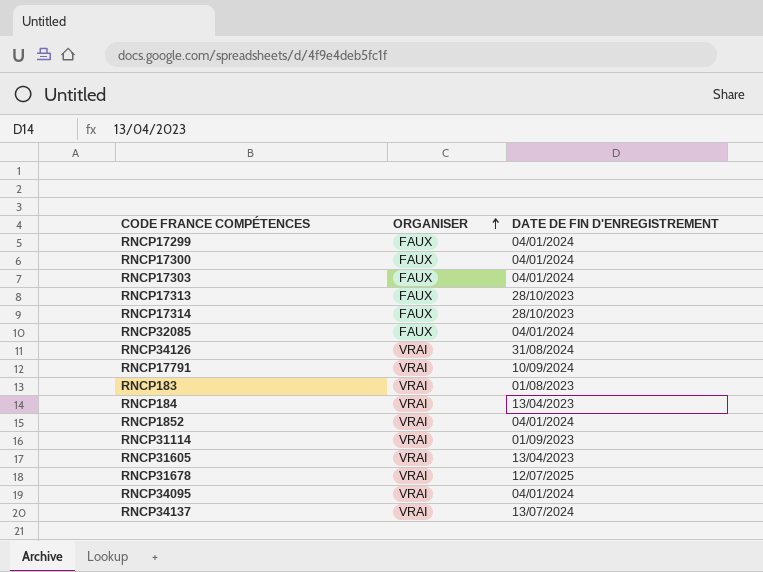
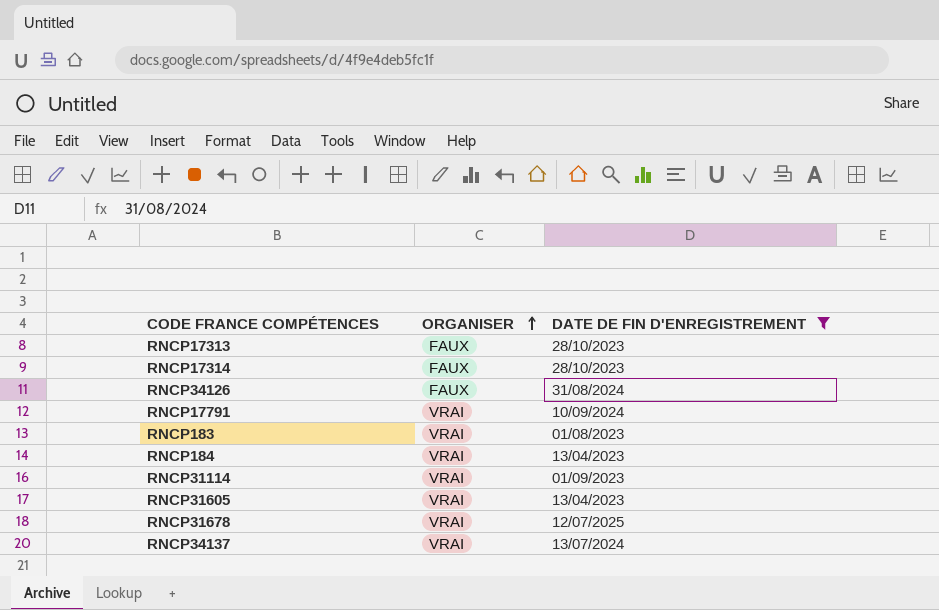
filter: none -> DATE DE FIN D'ENREGISTREMENT != 04/01/2024
RNCP34126 | ORGANISER: VRAI -> FAUX

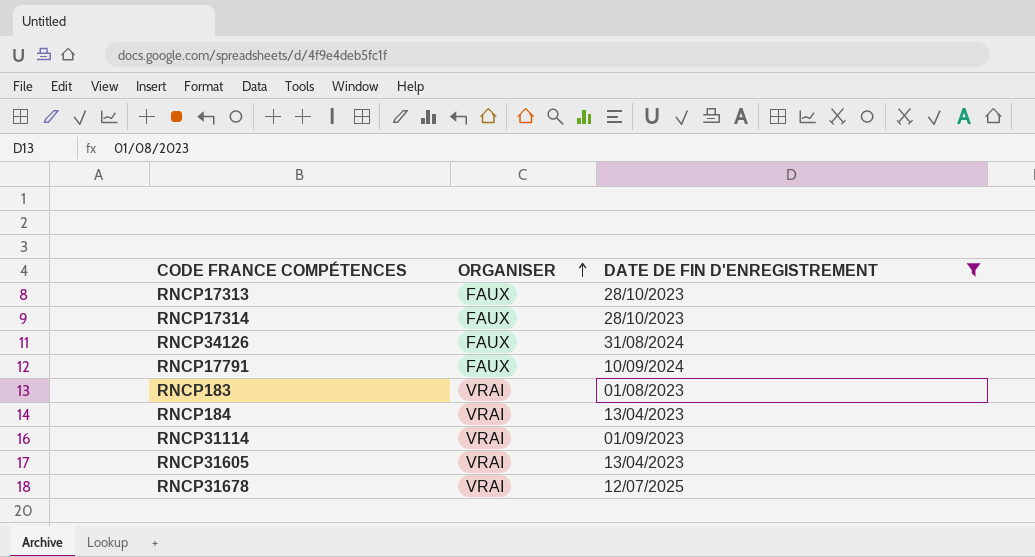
row RNCP34137: VRAI | 13/07/2024 -> none
RNCP17791 | ORGANISER: VRAI -> FAUX

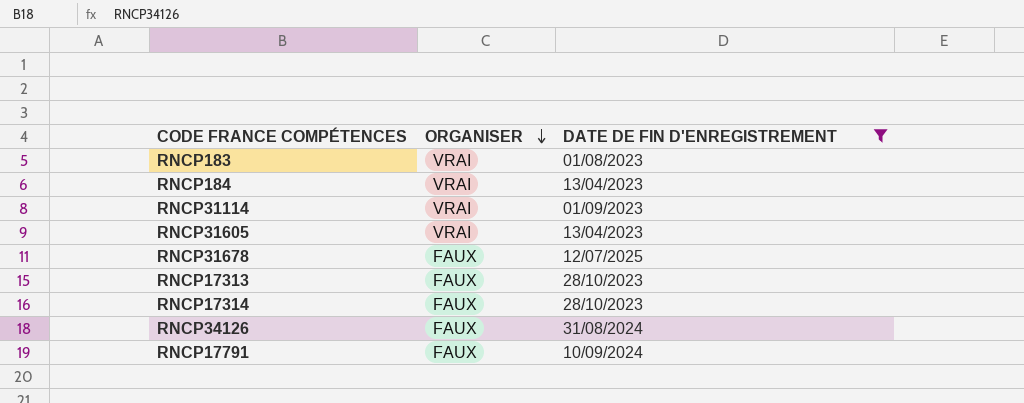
row order: ORGANISER ascending -> ORGANISER descending
RNCP31678 | ORGANISER: VRAI -> FAUX

